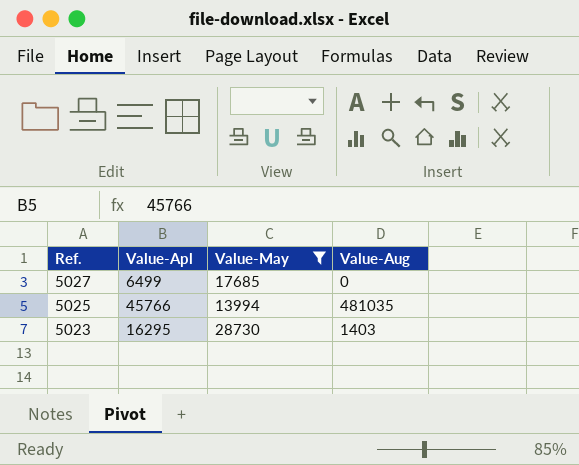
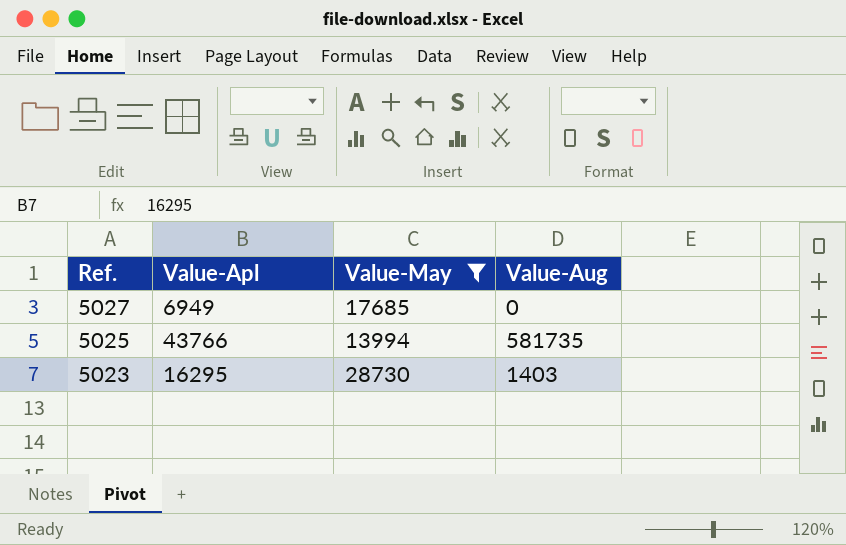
5027 | Value-Apl: 6499 -> 6949
5025 | Value-Apl: 45766 -> 43766
5025 | Value-Aug: 481035 -> 581735

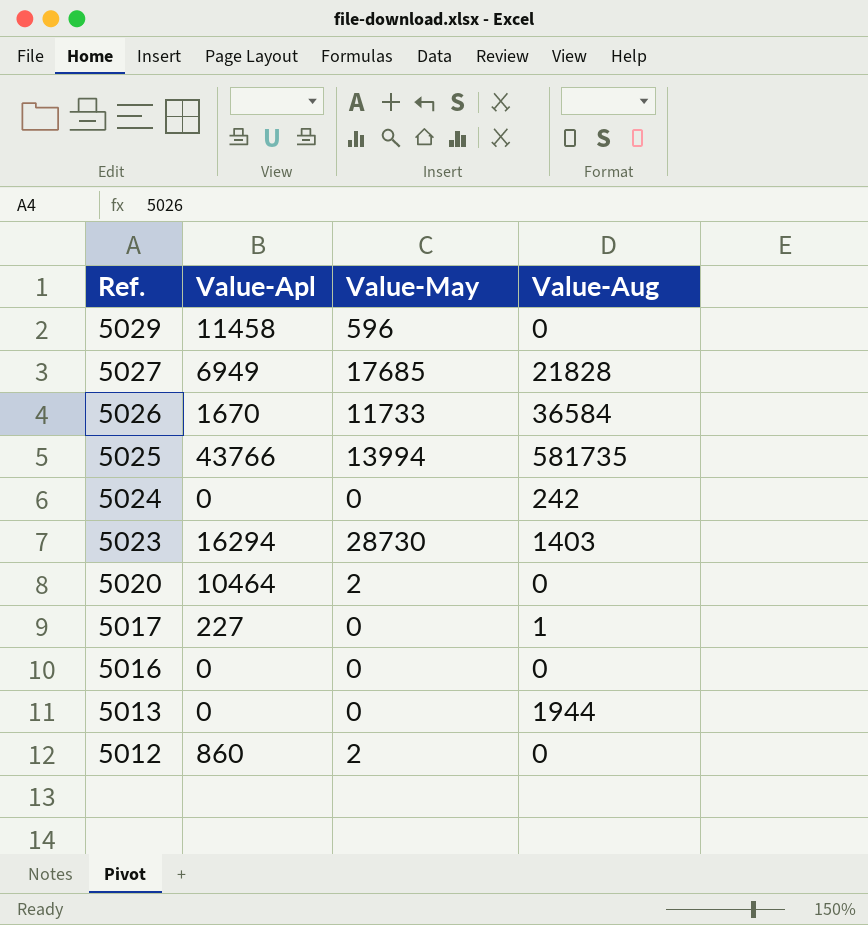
filter: Value-May >= 13994 -> none
5027 | Value-Aug: 0 -> 21828
5023 | Value-Apl: 16295 -> 16294

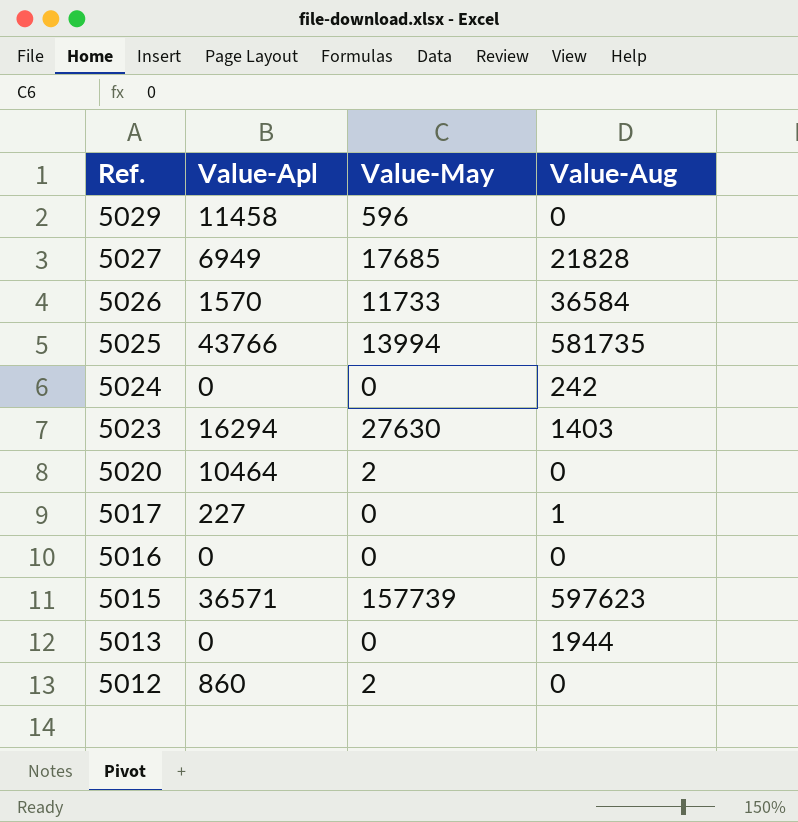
5026 | Value-Apl: 1670 -> 1570
5023 | Value-May: 28730 -> 27630
row 5015: none -> 36571 | 157739 | 597623

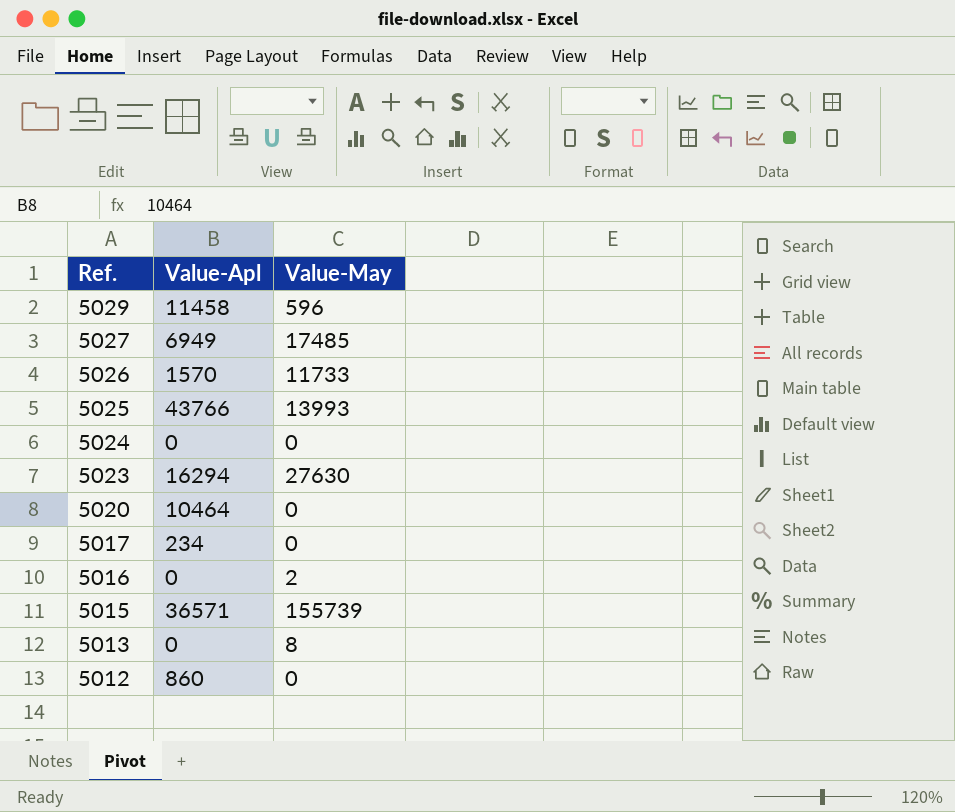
column Value-Aug | position: 4 -> none
5027 | Value-May: 17685 -> 17485
5025 | Value-May: 13994 -> 13993
5020 | Value-May: 2 -> 0
5017 | Value-Apl: 227 -> 234
5016 | Value-May: 0 -> 2
5015 | Value-May: 157739 -> 155739
5013 | Value-May: 0 -> 8
5012 | Value-May: 2 -> 0

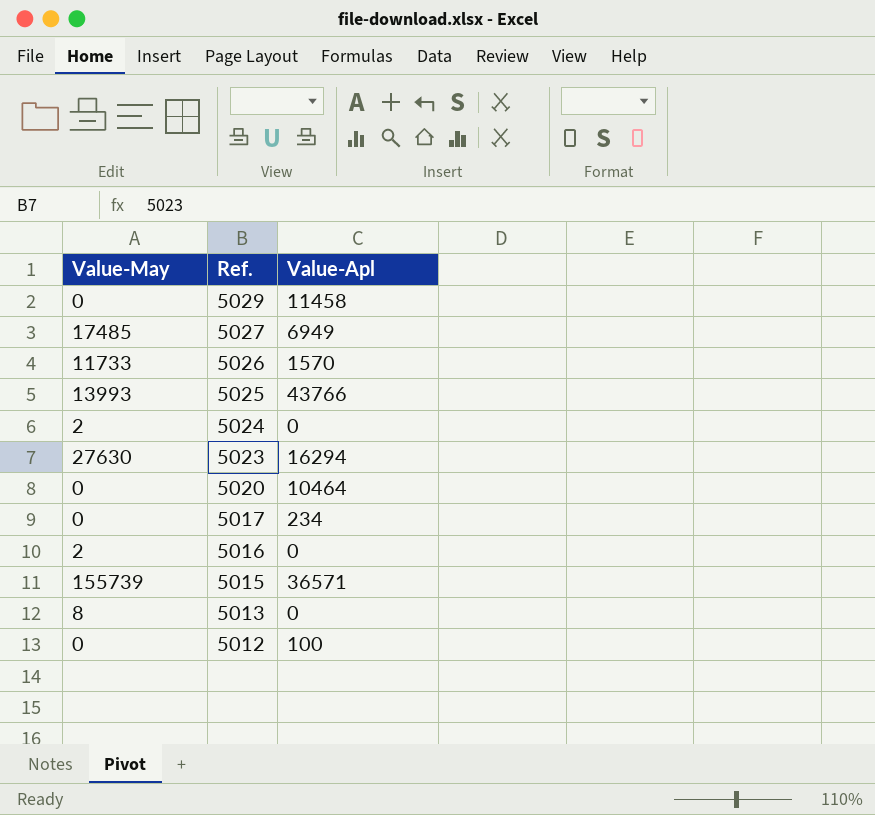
column Value-May | position: 3 -> 1
5029 | Value-May: 596 -> 0
5024 | Value-May: 0 -> 2
5012 | Value-Apl: 860 -> 100

